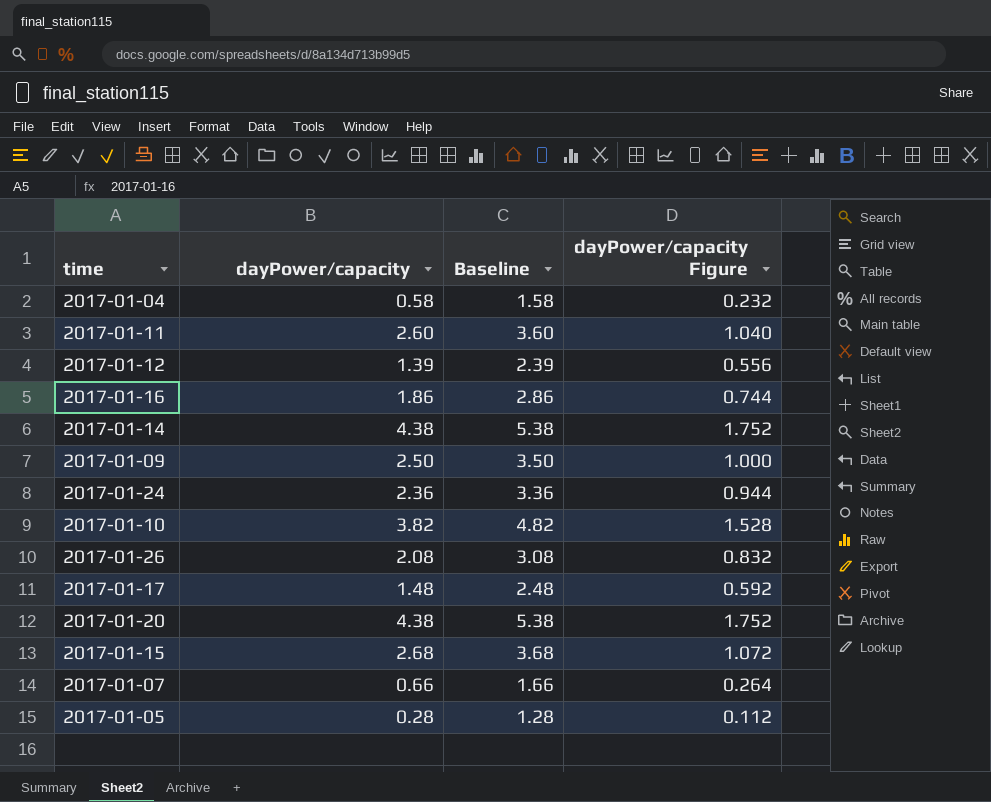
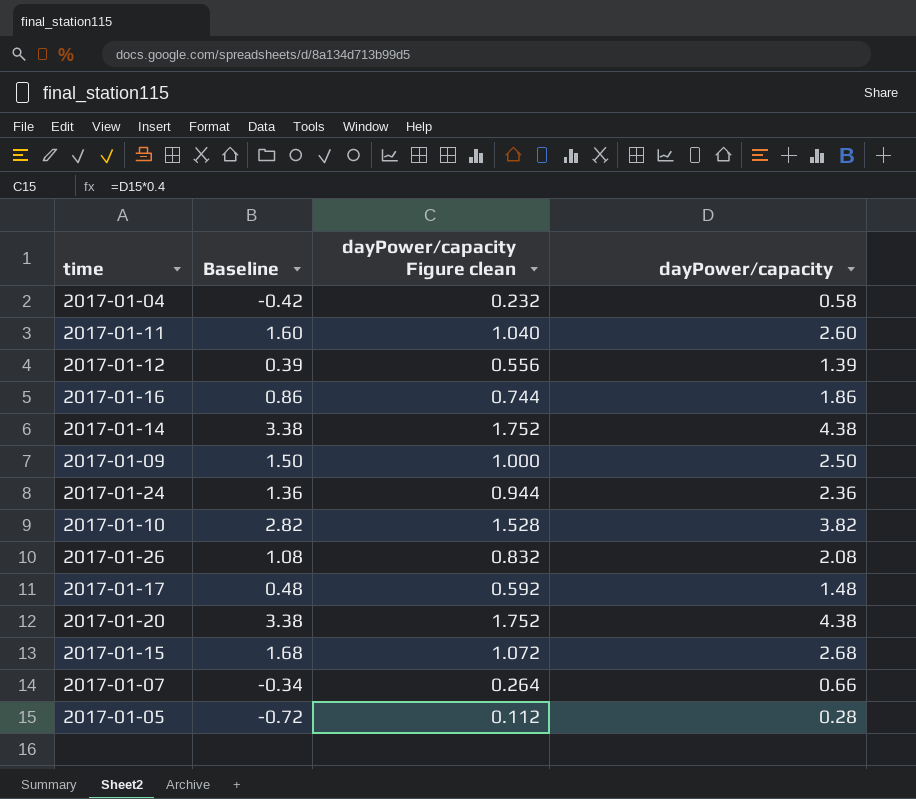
column Baseline | formula: [dayPower/capacity] + 1 -> [dayPower/capacity] - 1
column name: dayPower/capacity Figure -> dayPower/capacity Figure clean
column dayPower/capacity | position: 2 -> 4

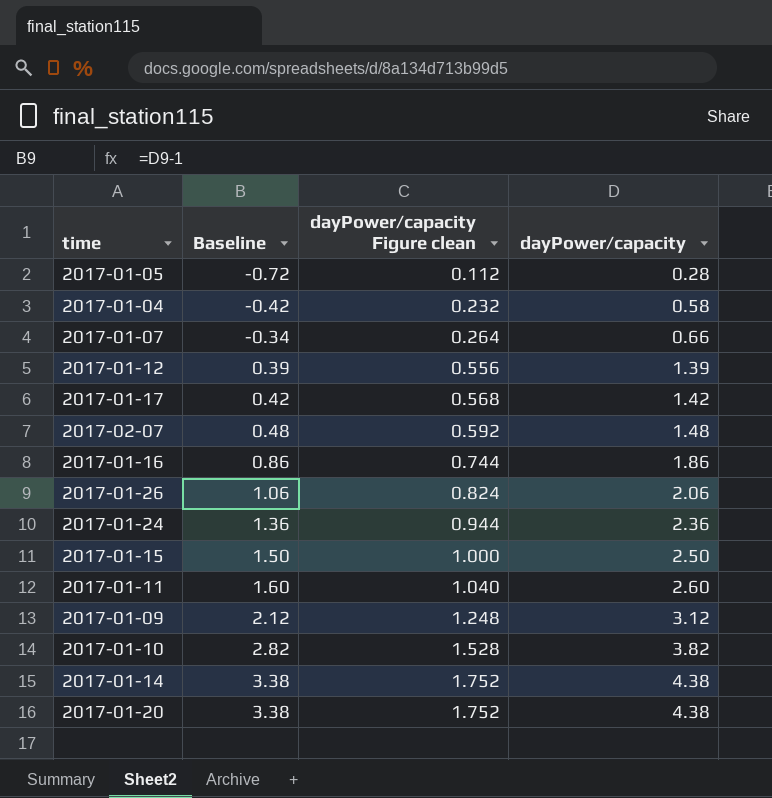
row order: none -> Baseline ascending
2017-01-17 | Baseline: 0.48 -> 0.42
2017-01-17 | dayPower/capacity Figure clean: 0.592 -> 0.568
2017-01-17 | dayPower/capacity: 1.48 -> 1.42
row 2017-02-07: none -> 0.48 | 0.592 | 1.48
2017-01-26 | Baseline: 1.08 -> 1.06
2017-01-26 | dayPower/capacity Figure clean: 0.832 -> 0.824
2017-01-26 | dayPower/capacity: 2.08 -> 2.06
2017-01-15 | Baseline: 1.68 -> 1.50
2017-01-15 | dayPower/capacity Figure clean: 1.072 -> 1.000
2017-01-15 | dayPower/capacity: 2.68 -> 2.50
2017-01-09 | Baseline: 1.50 -> 2.12
2017-01-09 | dayPower/capacity Figure clean: 1.000 -> 1.248
2017-01-09 | dayPower/capacity: 2.50 -> 3.12

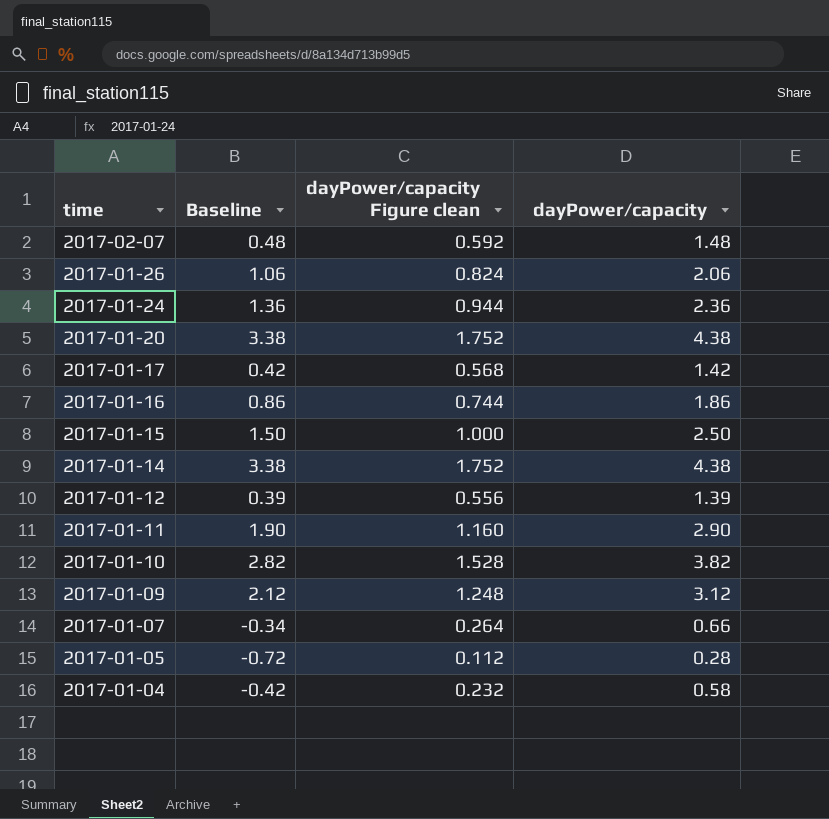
row order: Baseline ascending -> time descending
2017-01-11 | Baseline: 1.60 -> 1.90
2017-01-11 | dayPower/capacity Figure clean: 1.040 -> 1.160
2017-01-11 | dayPower/capacity: 2.60 -> 2.90

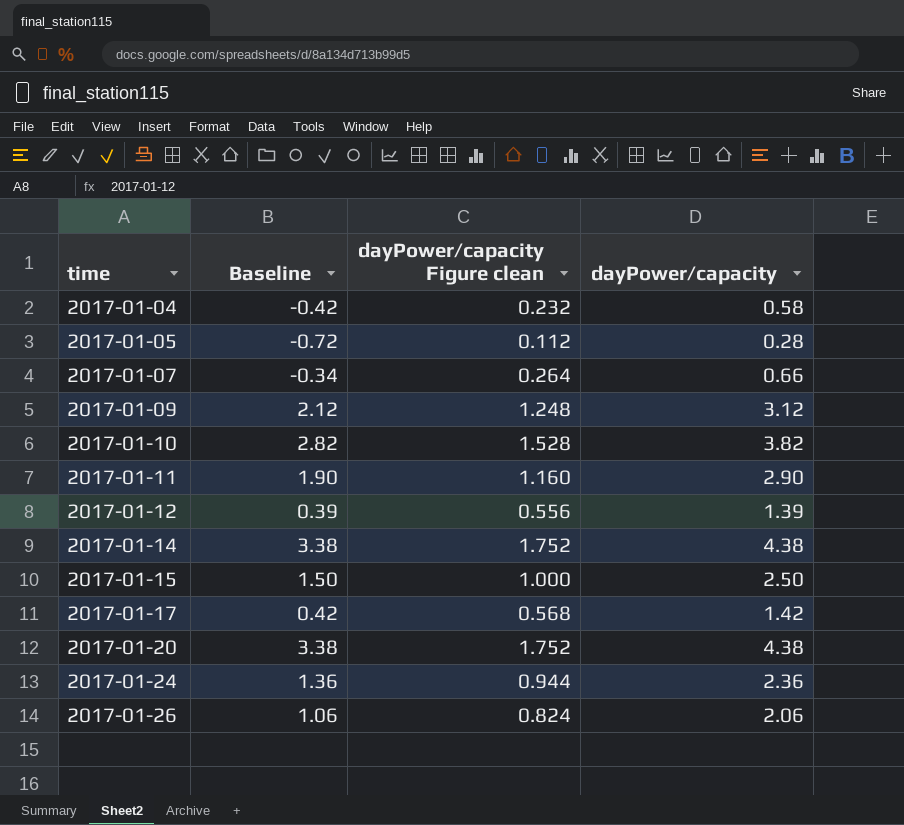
row order: time descending -> time ascending
row 2017-02-07: 0.48 | 0.592 | 1.48 -> none
row 2017-01-16: 0.86 | 0.744 | 1.86 -> none

